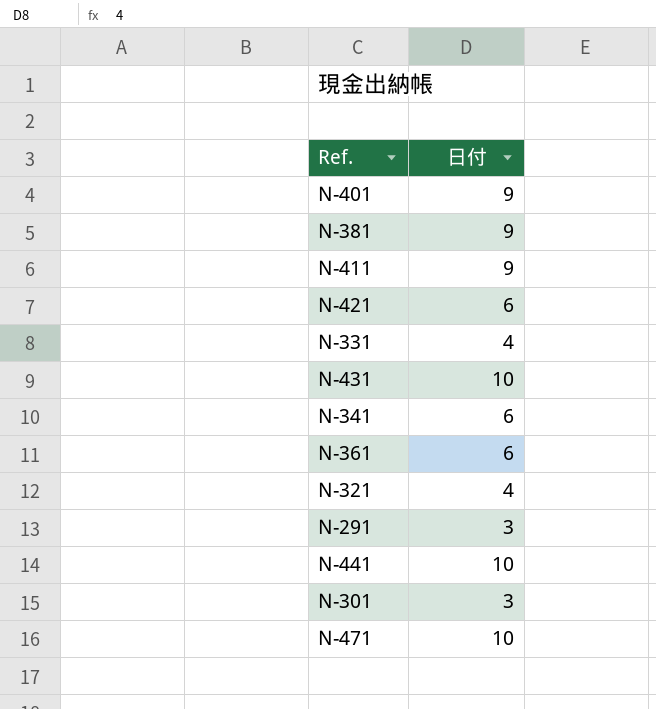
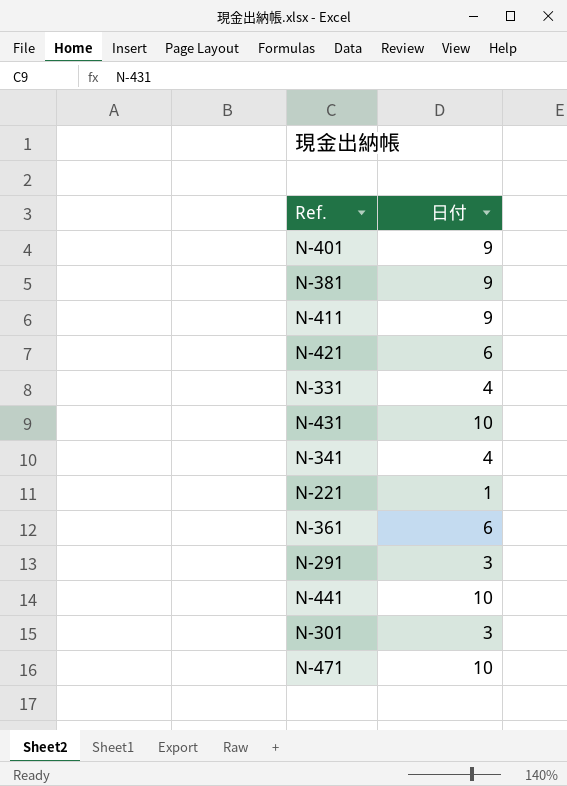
row N-321: 4 -> none
N-341 | 日付: 6 -> 4
row N-221: none -> 1

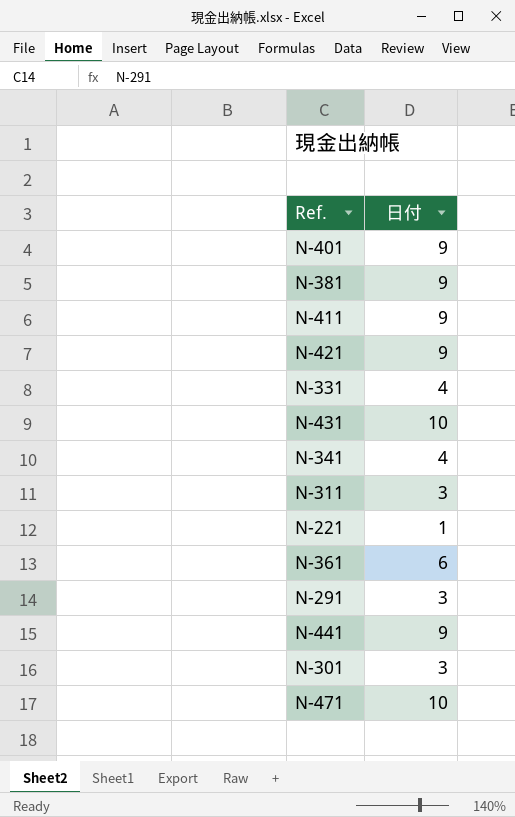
N-421 | 日付: 6 -> 9
row N-311: none -> 3
N-441 | 日付: 10 -> 9

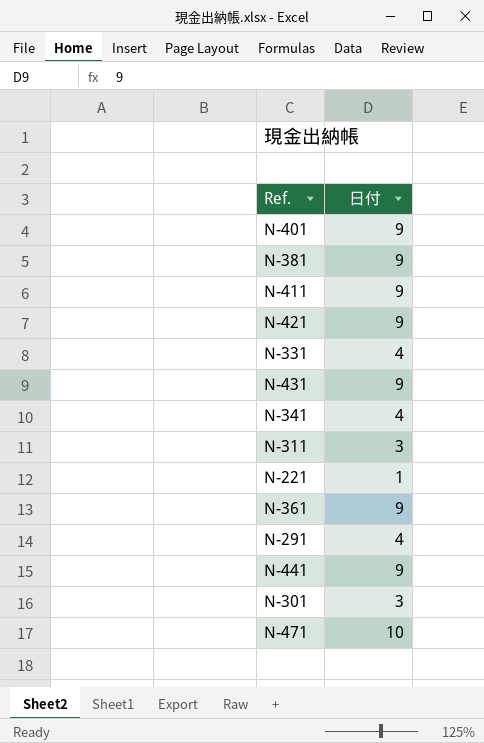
N-431 | 日付: 10 -> 9
N-361 | 日付: 6 -> 9
N-291 | 日付: 3 -> 4

